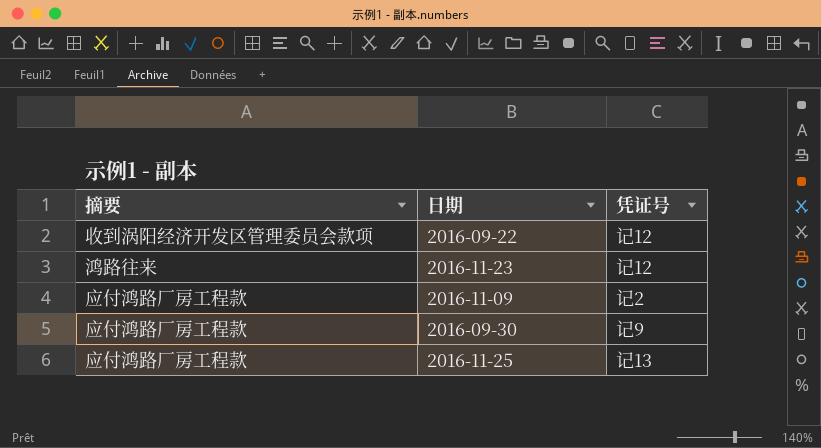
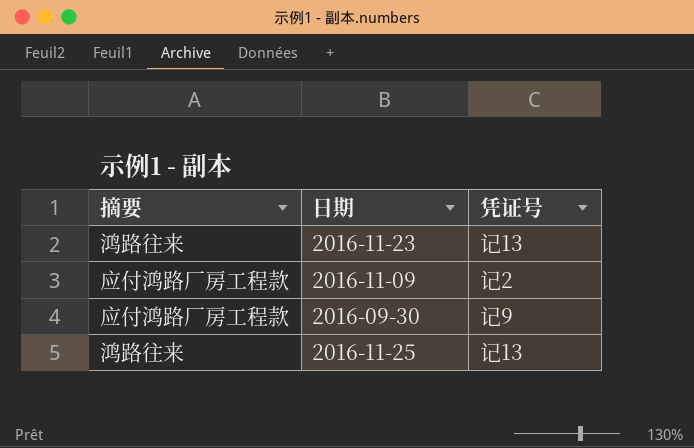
row 2016-09-22: 收到涡阳经济开发区管理委员会款项 | 记12 -> none
2016-11-23 | 凭证号: 记12 -> 记13
2016-11-25 | 摘要: 应付鸿路厂房工程款 -> 鸿路往来

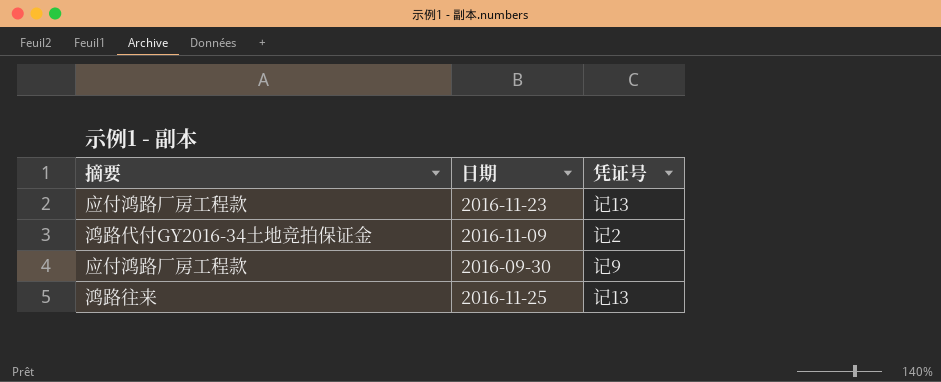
2016-11-23 | 摘要: 鸿路往来 -> 应付鸿路厂房工程款
2016-11-09 | 摘要: 应付鸿路厂房工程款 -> 鸿路代付GY2016-34土地竞拍保证金

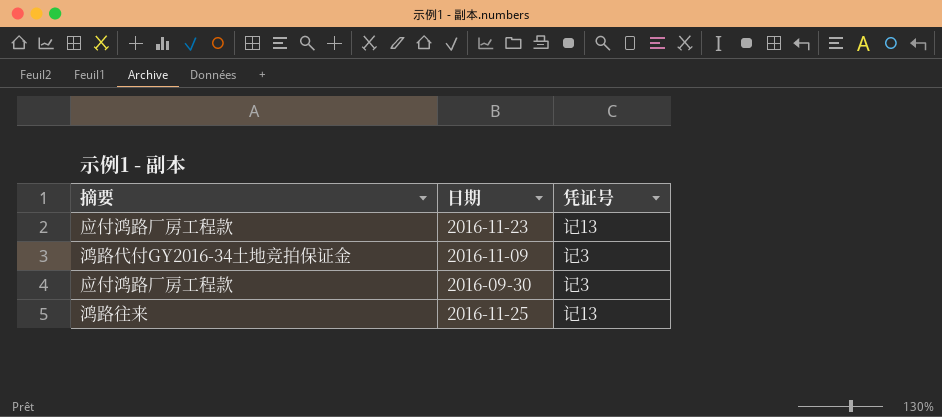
2016-11-09 | 凭证号: 记2 -> 记3
2016-09-30 | 凭证号: 记9 -> 记3

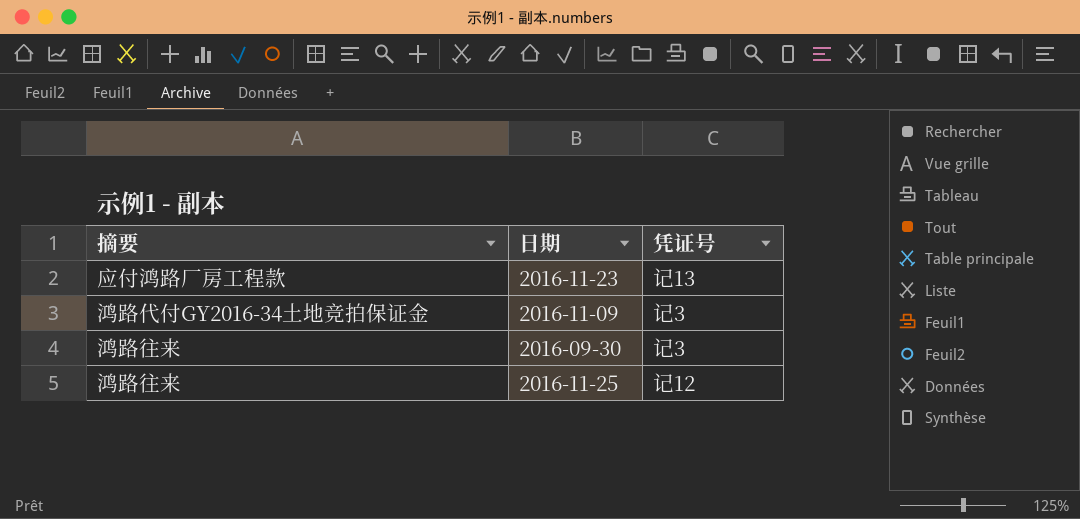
2016-09-30 | 摘要: 应付鸿路厂房工程款 -> 鸿路往来
2016-11-25 | 凭证号: 记13 -> 记12

